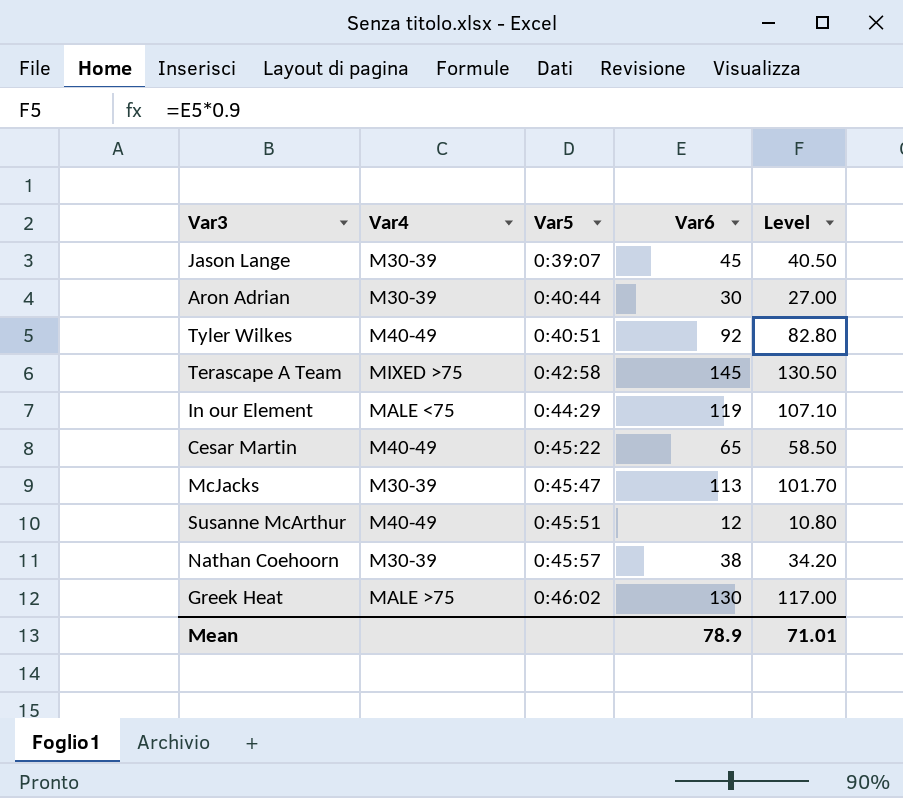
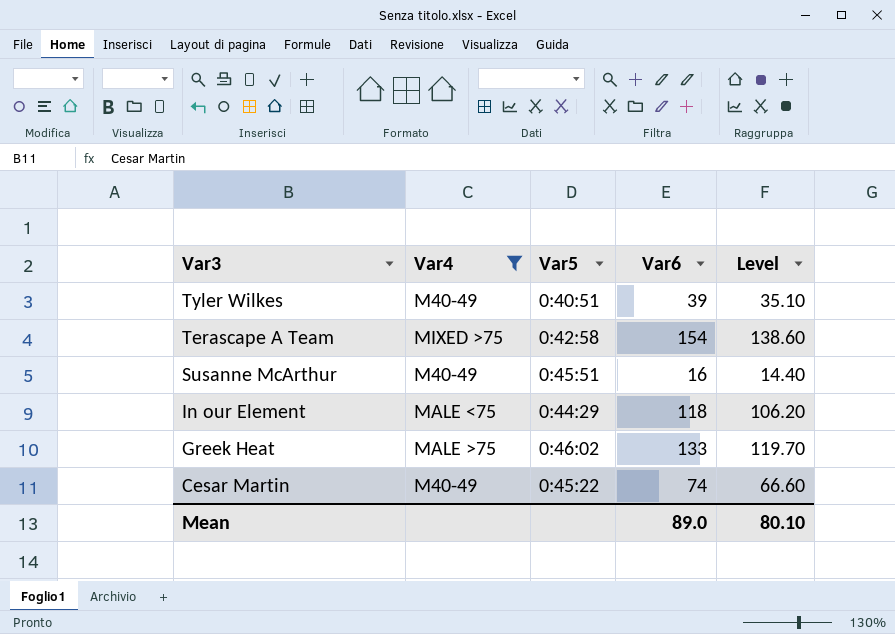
filter: none -> Var4 != M30-39
row order: Var5 ascending -> Var3 descending
Tyler Wilkes | Var6: 92 -> 39
Tyler Wilkes | Level: 82.80 -> 35.10
Terascape A Team | Var6: 145 -> 154
Terascape A Team | Level: 130.50 -> 138.60
Susanne McArthur | Var6: 12 -> 16
Susanne McArthur | Level: 10.80 -> 14.40
In our Element | Var6: 119 -> 118
In our Element | Level: 107.10 -> 106.20
Greek Heat | Var6: 130 -> 133
Greek Heat | Level: 117.00 -> 119.70
Cesar Martin | Var6: 65 -> 74
Cesar Martin | Level: 58.50 -> 66.60
Mean | Var6: 78.9 -> 89.0
Mean | Level: 71.01 -> 80.10

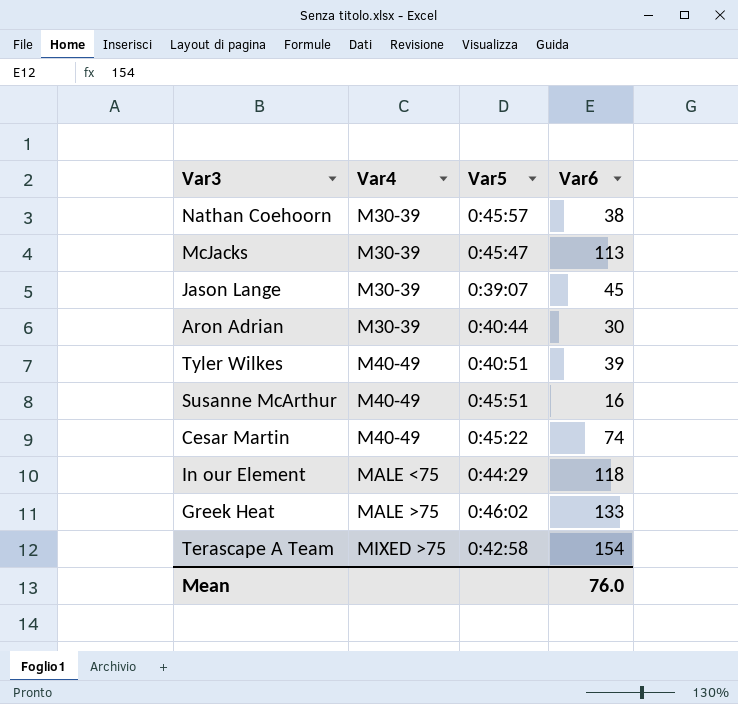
filter: Var4 != M30-39 -> none
row order: Var3 descending -> Var4 ascending
column Level | formula: [Var6] * 0.9 -> none
Mean | Var6: 89.0 -> 76.0

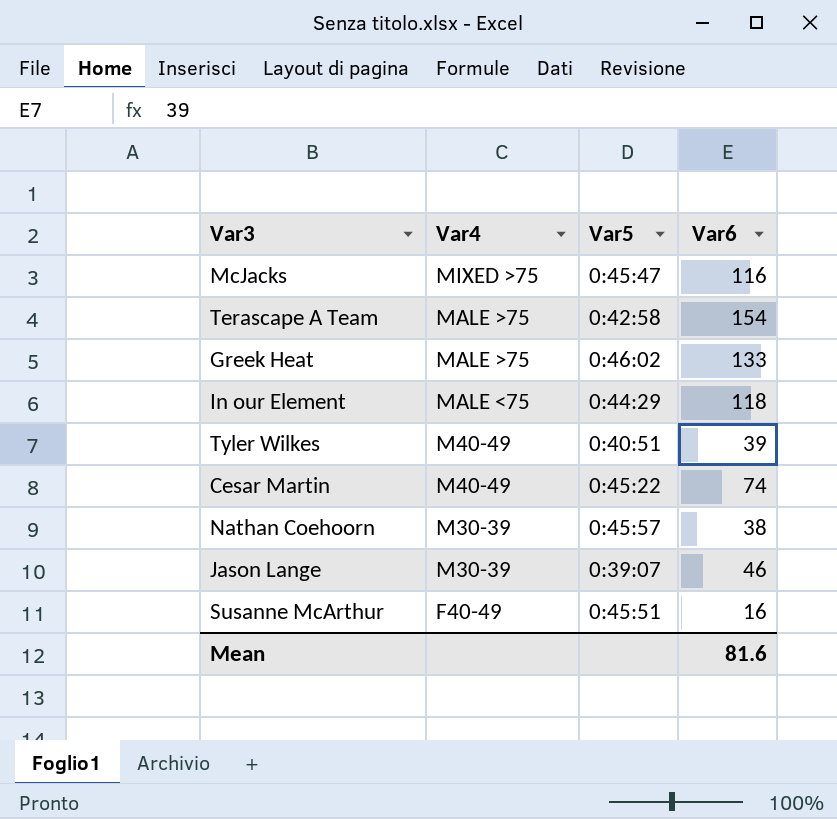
row order: Var4 ascending -> Var4 descending
row Aron Adrian: M30-39 | 0:40:44 | 30 -> none
McJacks | Var4: M30-39 -> MIXED >75
McJacks | Var6: 113 -> 116
Terascape A Team | Var4: MIXED >75 -> MALE >75
Jason Lange | Var6: 45 -> 46
Susanne McArthur | Var4: M40-49 -> F40-49
Mean | Var6: 76.0 -> 81.6

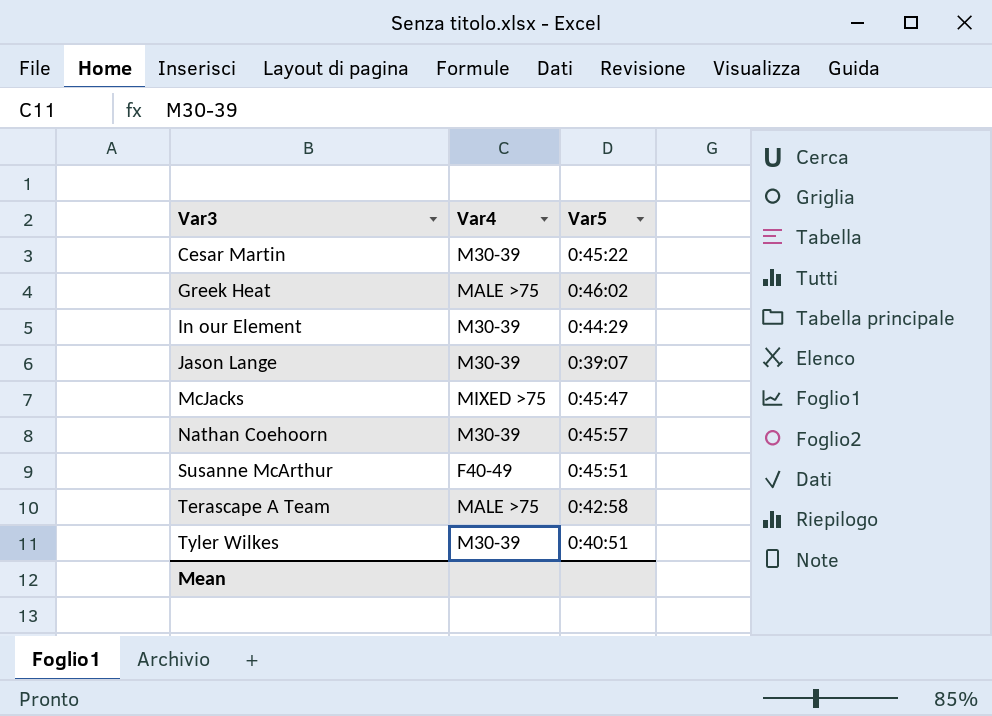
row order: Var4 descending -> Var3 ascending
column Var6 | position: 4 -> none
Cesar Martin | Var4: M40-49 -> M30-39
In our Element | Var4: MALE <75 -> M30-39
Tyler Wilkes | Var4: M40-49 -> M30-39

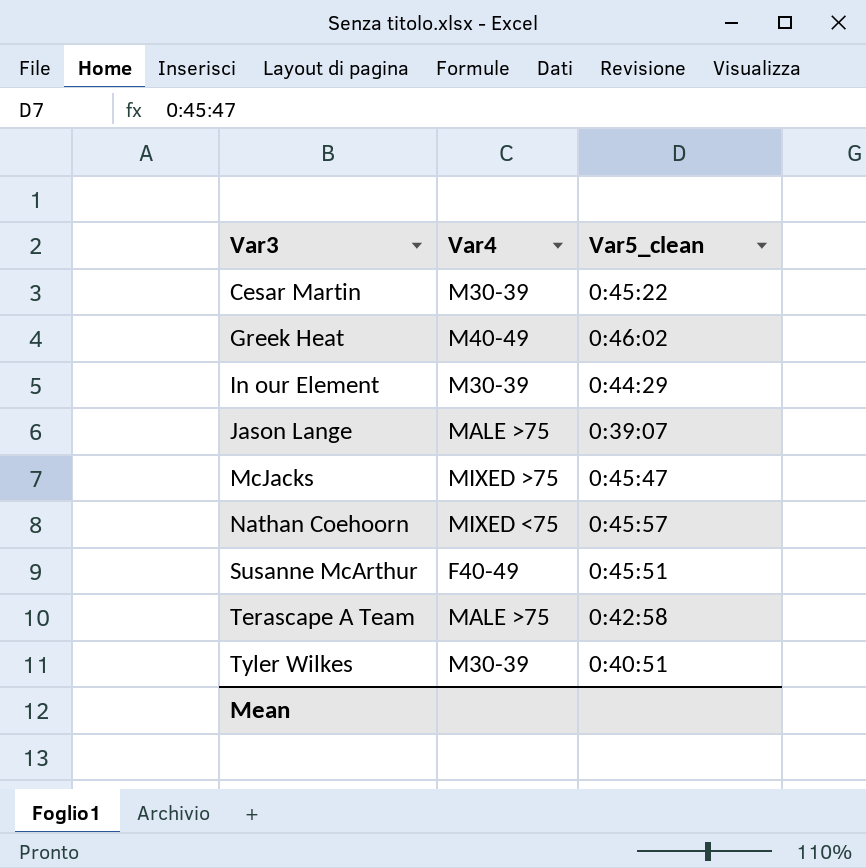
column name: Var5 -> Var5_clean
Greek Heat | Var4: MALE >75 -> M40-49
Jason Lange | Var4: M30-39 -> MALE >75
Nathan Coehoorn | Var4: M30-39 -> MIXED <75

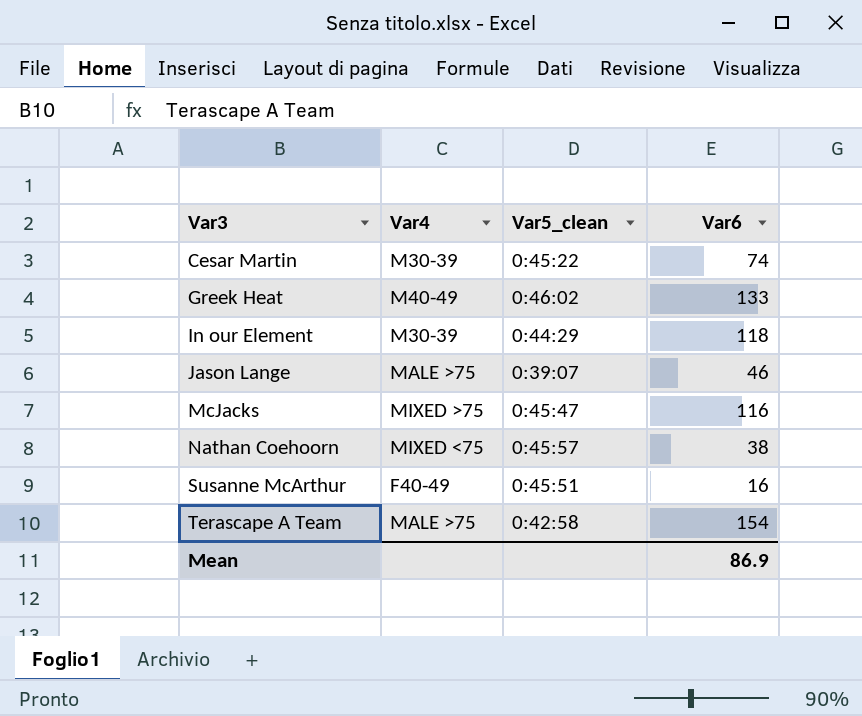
column Var6 | position: none -> 4
row Tyler Wilkes: M30-39 | 0:40:51 -> none

